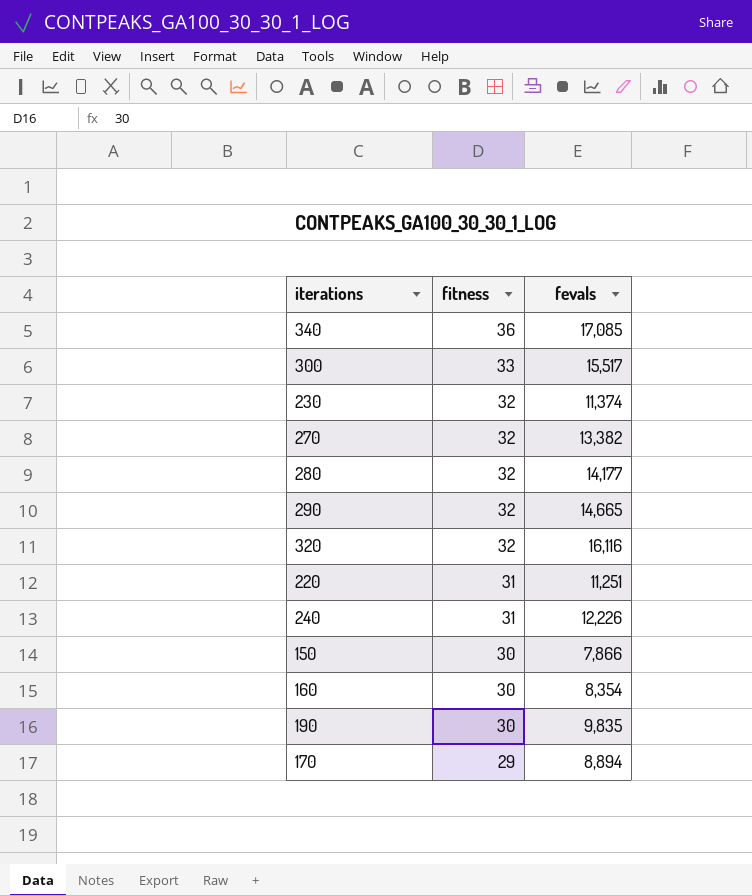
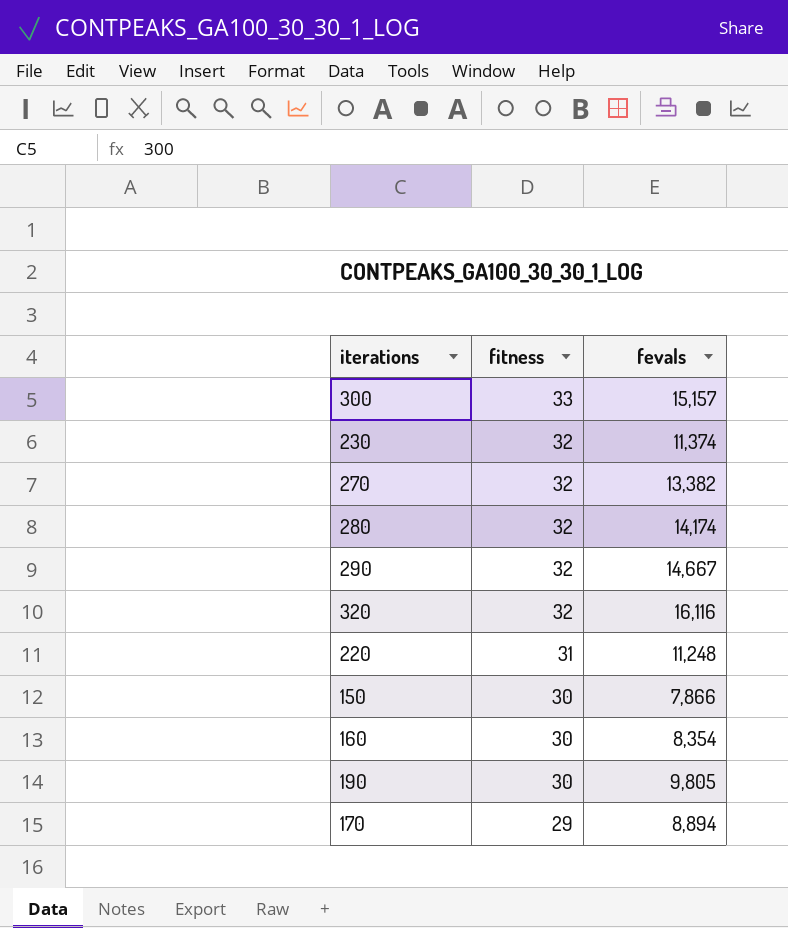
row 340: 36 | 17,085 -> none
row 240: 31 | 12,226 -> none
300 | fevals: 15,517 -> 15,157
280 | fevals: 14,177 -> 14,174
290 | fevals: 14,665 -> 14,667
220 | fevals: 11,251 -> 11,248
190 | fevals: 9,835 -> 9,805

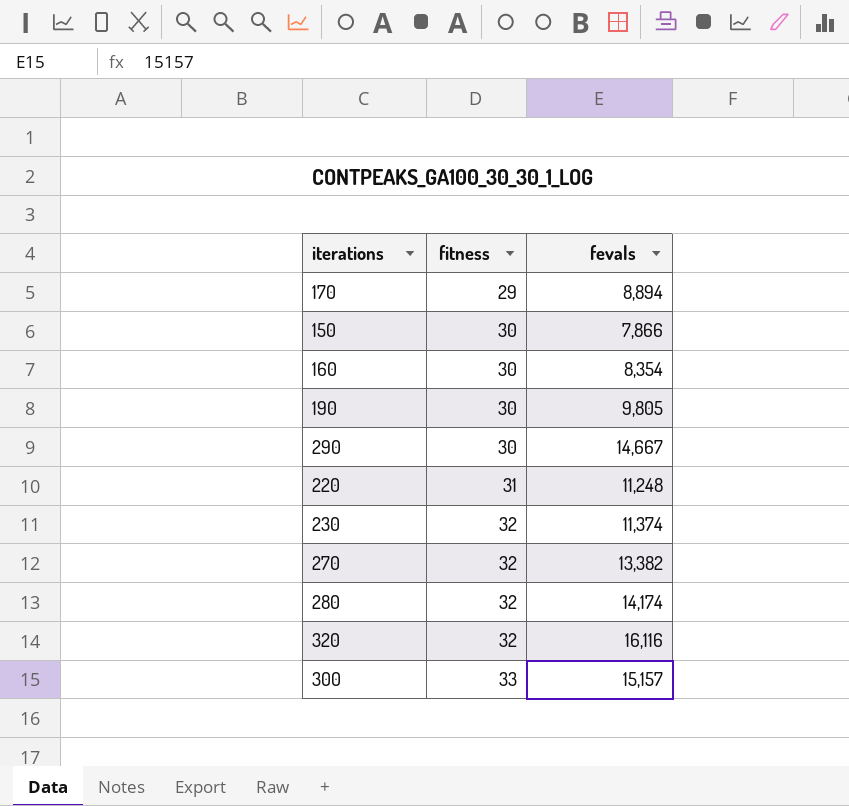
row order: fitness descending -> fitness ascending
290 | fitness: 32 -> 30

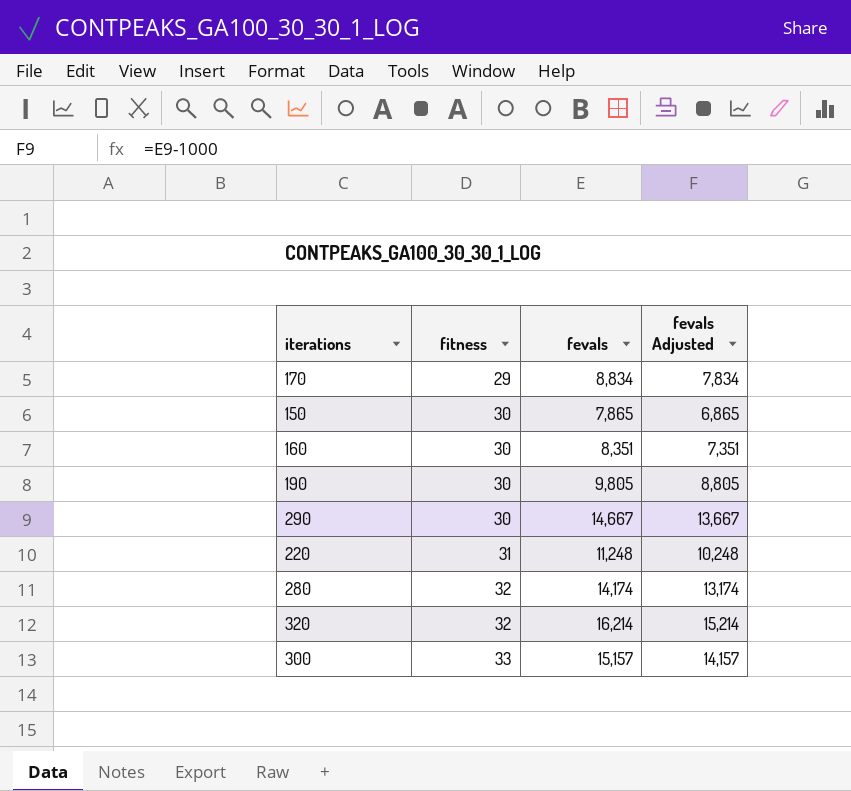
column fevals Adjusted | formula: none -> [fevals] - 1000
row 230: 32 | 11,374 -> none
row 270: 32 | 13,382 -> none
170 | fevals: 8,894 -> 8,834
150 | fevals: 7,866 -> 7,865
160 | fevals: 8,354 -> 8,351
320 | fevals: 16,116 -> 16,214

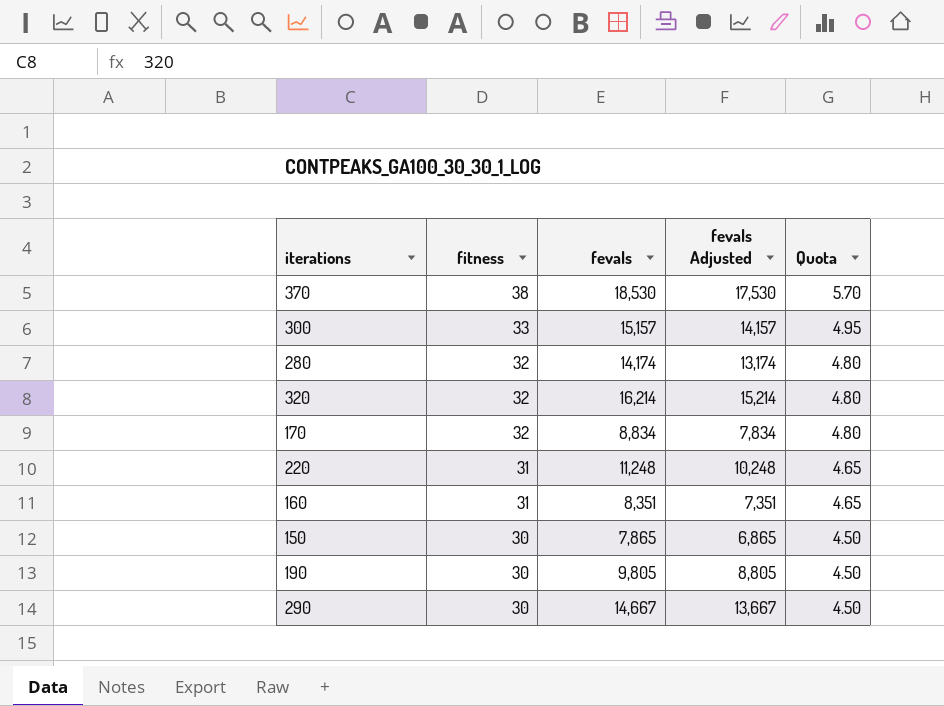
row order: fitness ascending -> fitness descending
column Quota | formula: none -> [fitness] * 0.15
row 370: none -> 38 | 18,530 | 17,530 | 5.70
170 | fitness: 29 -> 32
160 | fitness: 30 -> 31

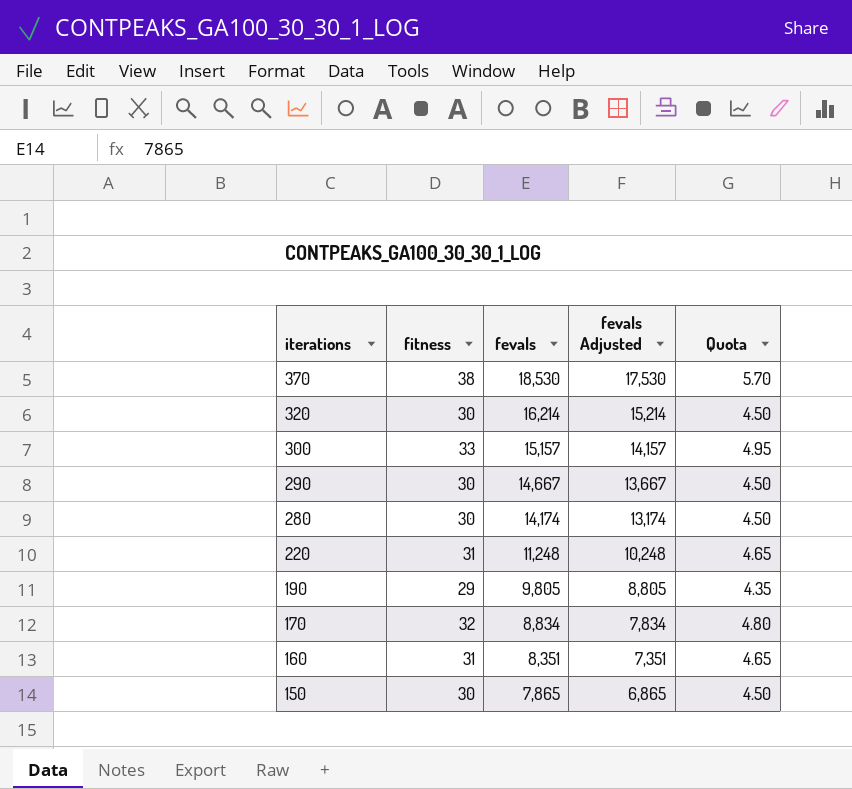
row order: fitness descending -> iterations descending
320 | fitness: 32 -> 30
320 | Quota: 4.80 -> 4.50
280 | fitness: 32 -> 30
280 | Quota: 4.80 -> 4.50
190 | fitness: 30 -> 29
190 | Quota: 4.50 -> 4.35

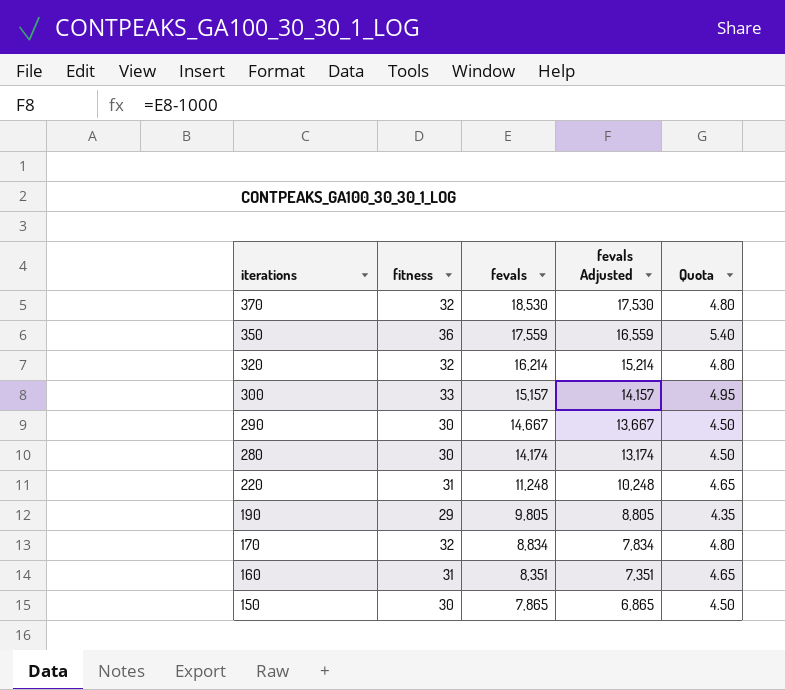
370 | fitness: 38 -> 32
370 | Quota: 5.70 -> 4.80
row 350: none -> 36 | 17,559 | 16,559 | 5.40
320 | fitness: 30 -> 32
320 | Quota: 4.50 -> 4.80

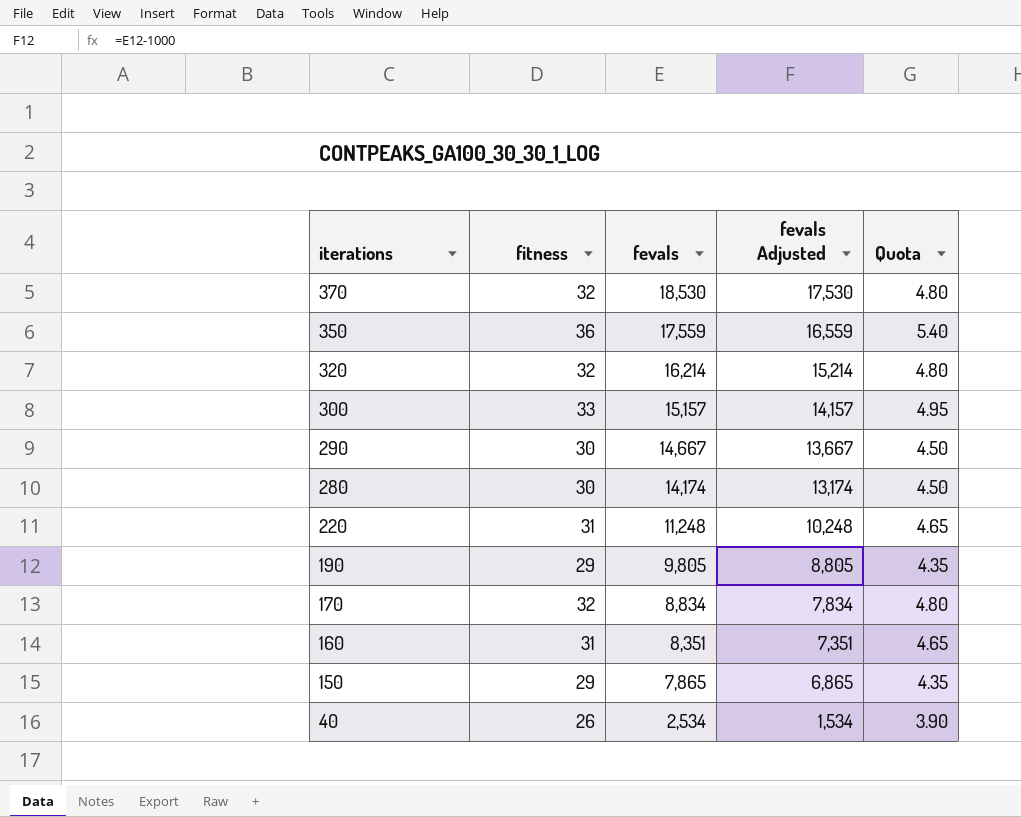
150 | fitness: 30 -> 29
150 | Quota: 4.50 -> 4.35
row 40: none -> 26 | 2,534 | 1,534 | 3.90

